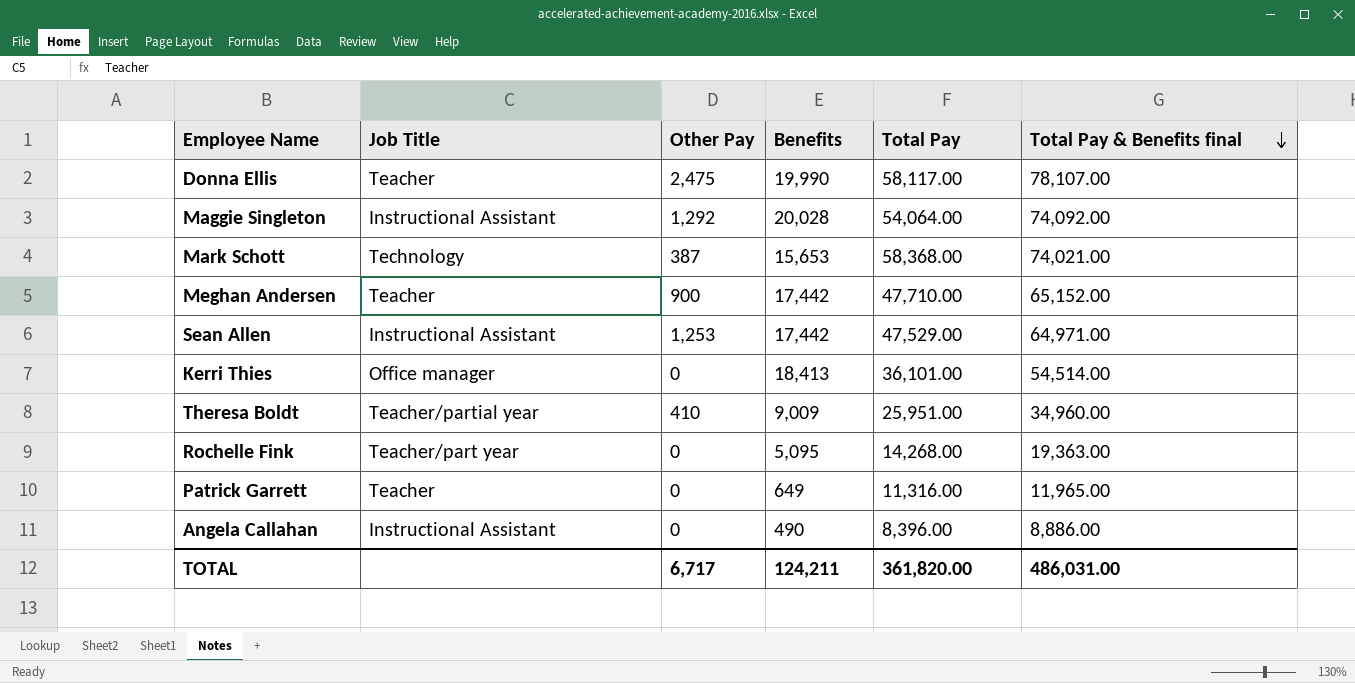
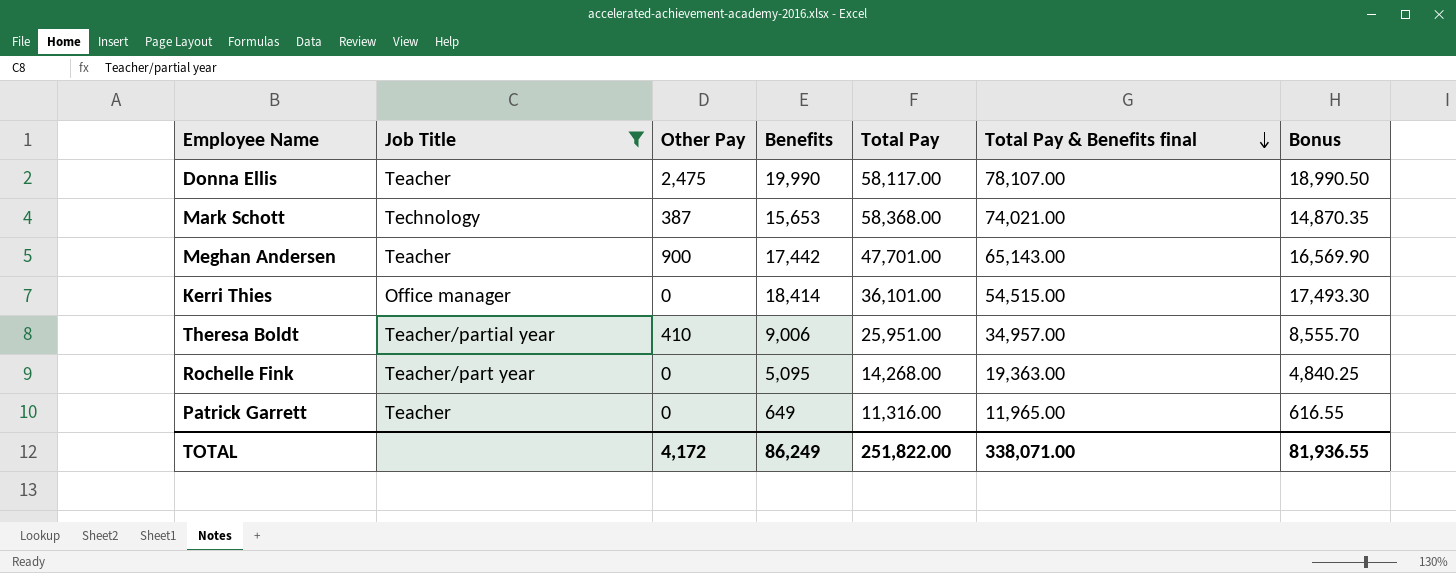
filter: none -> Job Title != Instructional Assistant
column Bonus | formula: none -> [Benefits] * 0.95
Meghan Andersen | Total Pay: 47,710.00 -> 47,701.00
Meghan Andersen | Total Pay & Benefits final: 65,152.00 -> 65,143.00
Kerri Thies | Benefits: 18,413 -> 18,414
Kerri Thies | Total Pay & Benefits final: 54,514.00 -> 54,515.00
Theresa Boldt | Benefits: 9,009 -> 9,006
Theresa Boldt | Total Pay & Benefits final: 34,960.00 -> 34,957.00
TOTAL | Other Pay: 6,717 -> 4,172
TOTAL | Benefits: 124,211 -> 86,249
TOTAL | Total Pay: 361,820.00 -> 251,822.00
TOTAL | Total Pay & Benefits final: 486,031.00 -> 338,071.00

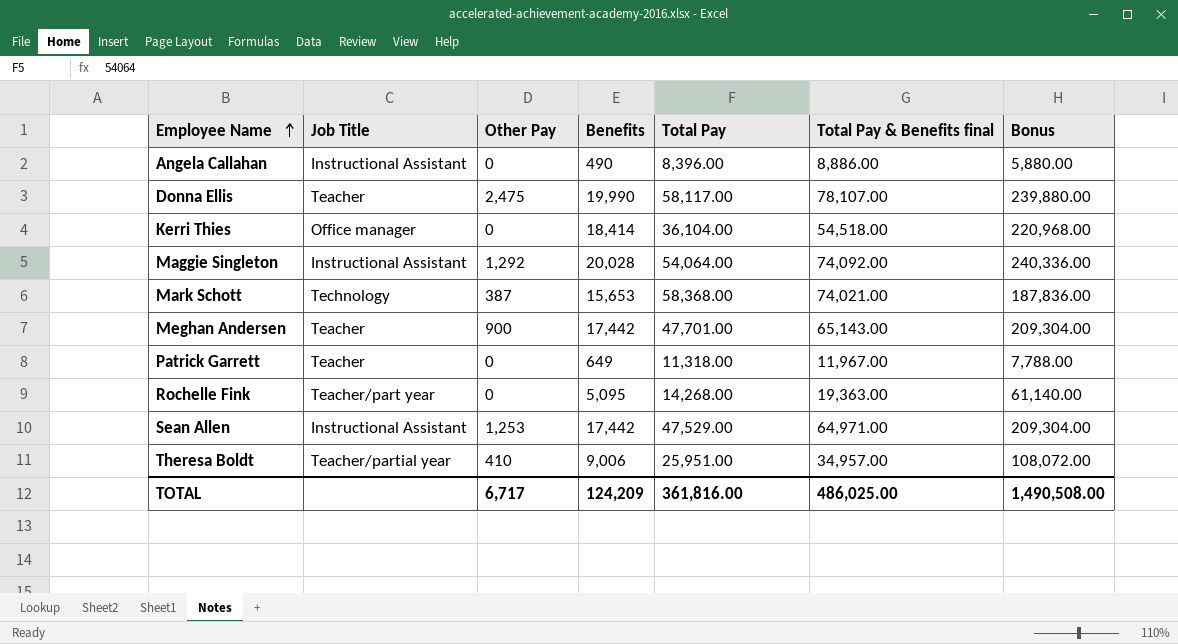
filter: Job Title != Instructional Assistant -> none
row order: Total Pay & Benefits final descending -> Employee Name ascending
column Bonus | formula: [Benefits] * 0.95 -> [Benefits] * 12
Kerri Thies | Total Pay: 36,101.00 -> 36,104.00
Kerri Thies | Total Pay & Benefits final: 54,515.00 -> 54,518.00
Patrick Garrett | Total Pay: 11,316.00 -> 11,318.00
Patrick Garrett | Total Pay & Benefits final: 11,965.00 -> 11,967.00
TOTAL | Other Pay: 4,172 -> 6,717
TOTAL | Benefits: 86,249 -> 124,209
TOTAL | Total Pay: 251,822.00 -> 361,816.00
TOTAL | Total Pay & Benefits final: 338,071.00 -> 486,025.00
TOTAL | Bonus: 81,936.55 -> 1,490,508.00

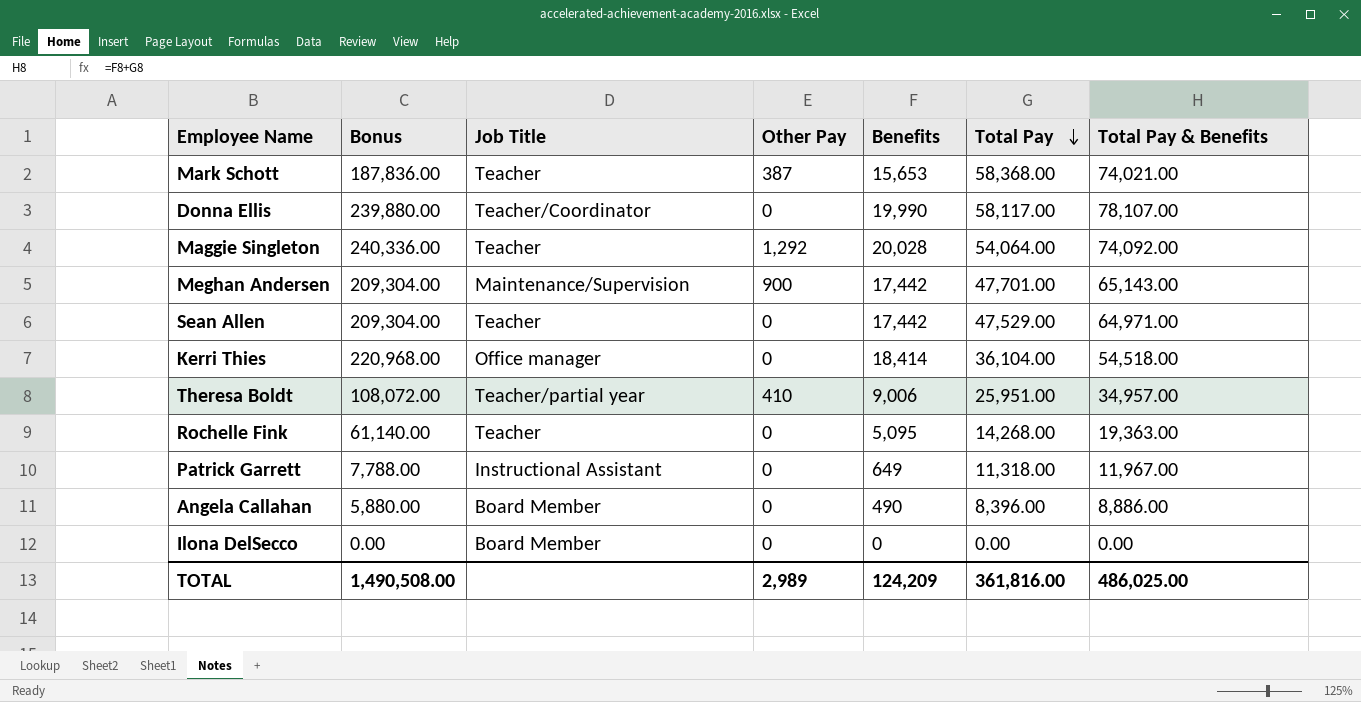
row order: Employee Name ascending -> Total Pay descending
column Bonus | position: 7 -> 2
column name: Total Pay & Benefits final -> Total Pay & Benefits
Mark Schott | Job Title: Technology -> Teacher
Donna Ellis | Job Title: Teacher -> Teacher/Coordinator
Donna Ellis | Other Pay: 2,475 -> 0
Maggie Singleton | Job Title: Instructional Assistant -> Teacher
Meghan Andersen | Job Title: Teacher -> Maintenance/Supervision
Sean Allen | Job Title: Instructional Assistant -> Teacher
Sean Allen | Other Pay: 1,253 -> 0
Rochelle Fink | Job Title: Teacher/part year -> Teacher
Patrick Garrett | Job Title: Teacher -> Instructional Assistant
Angela Callahan | Job Title: Instructional Assistant -> Board Member
row Ilona DelSecco: none -> 0.00 | Board Member | 0 | 0 | 0.00 | 0.00
TOTAL | Other Pay: 6,717 -> 2,989

